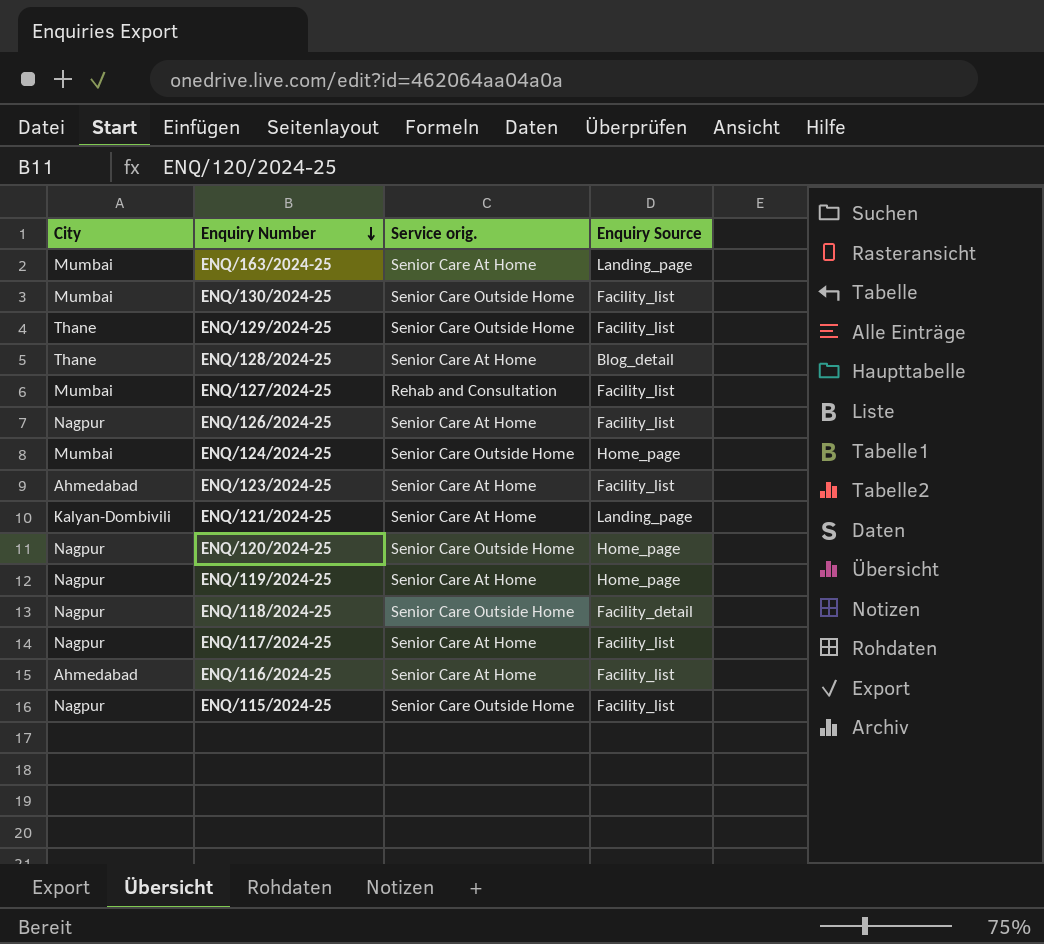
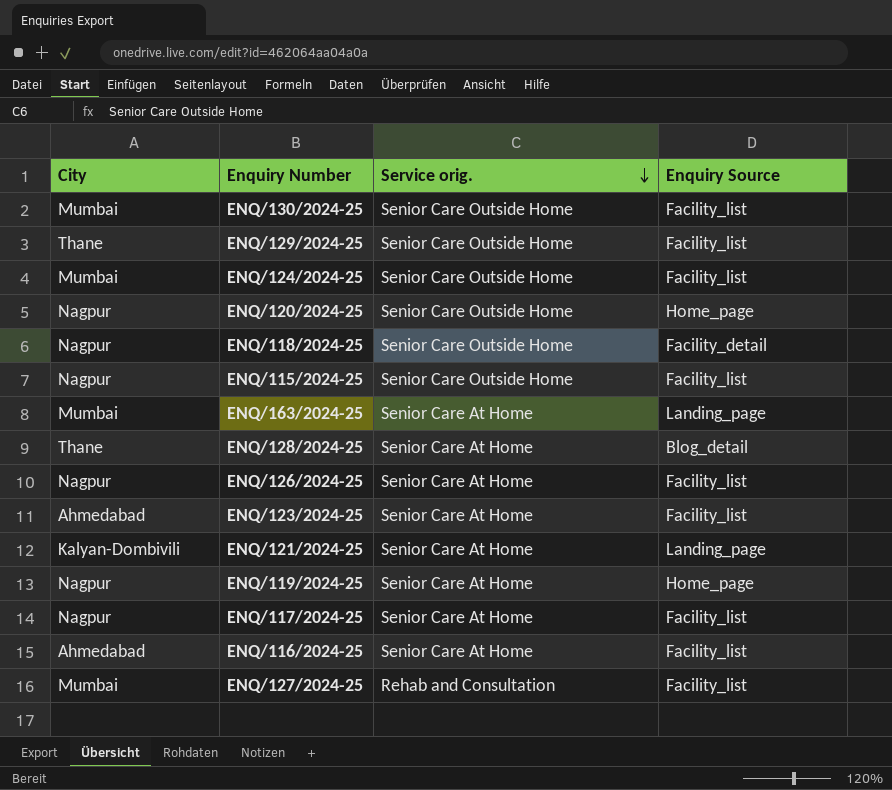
row order: Enquiry Number descending -> Service orig. descending
ENQ/124/2024-25 | Enquiry Source: Home_page -> Facility_list

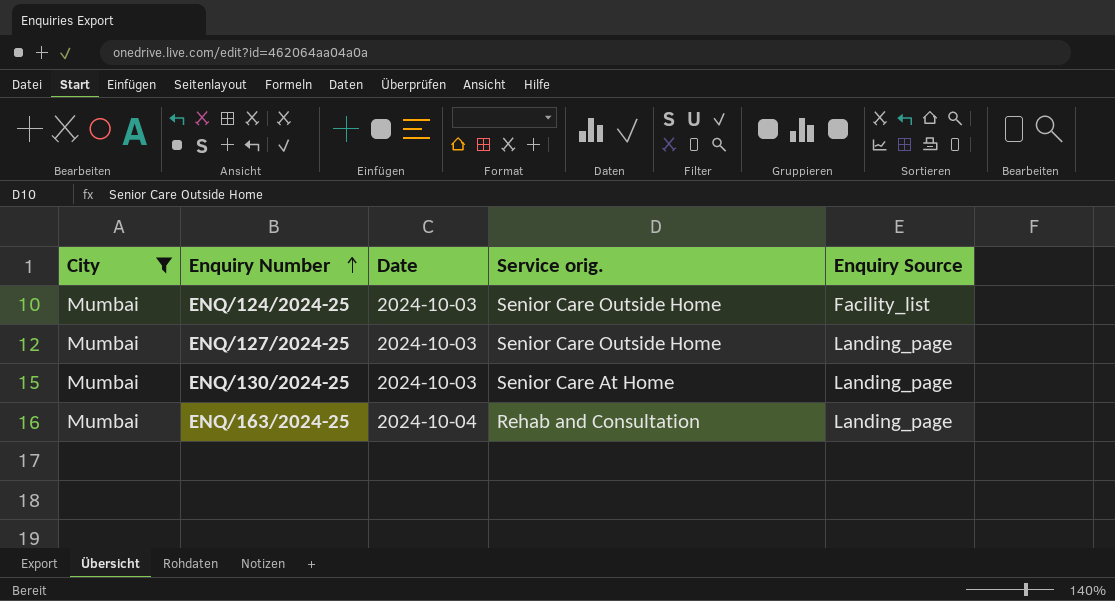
filter: none -> City = Mumbai
row order: Service orig. descending -> Enquiry Number ascending
column Date | position: none -> 3
ENQ/127/2024-25 | Service orig.: Rehab and Consultation -> Senior Care Outside Home
ENQ/127/2024-25 | Enquiry Source: Facility_list -> Landing_page
ENQ/130/2024-25 | Service orig.: Senior Care Outside Home -> Senior Care At Home
ENQ/130/2024-25 | Enquiry Source: Facility_list -> Landing_page
ENQ/163/2024-25 | Service orig.: Senior Care At Home -> Rehab and Consultation

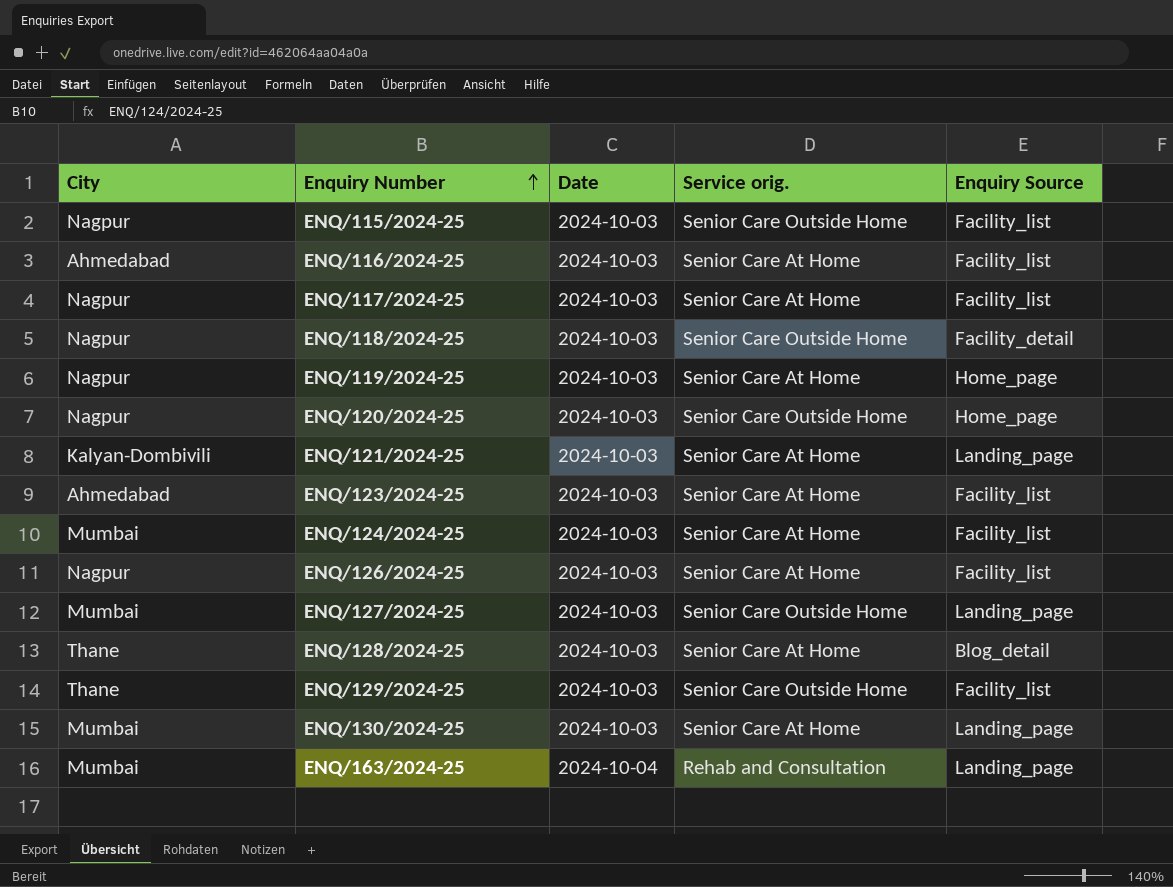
filter: City = Mumbai -> none
ENQ/124/2024-25 | Service orig.: Senior Care Outside Home -> Senior Care At Home

